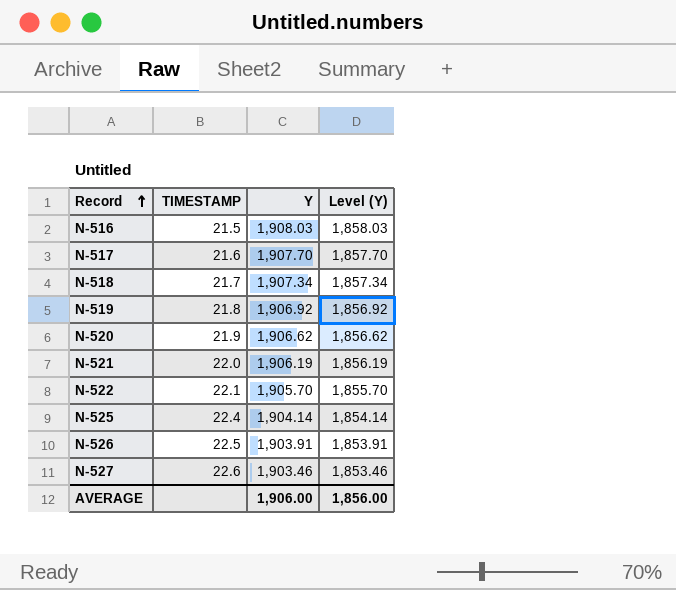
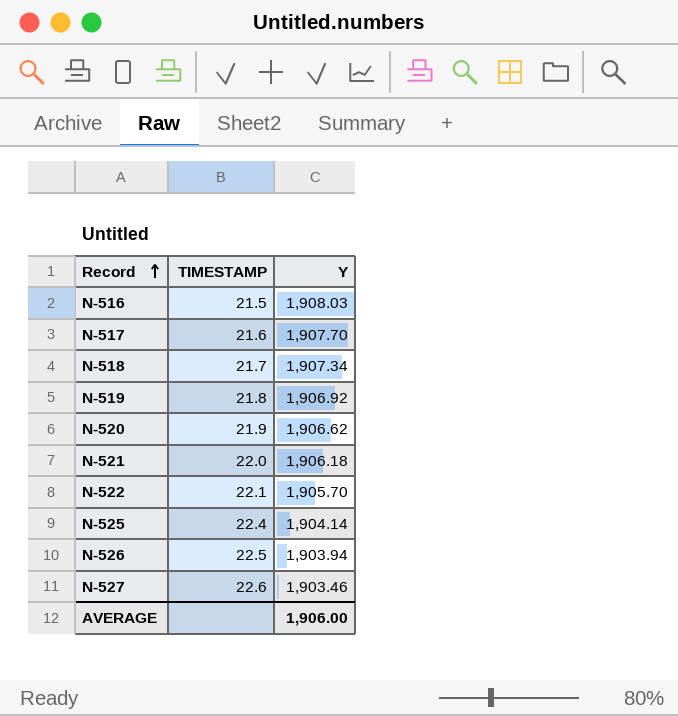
column Level (Y) | formula: [Y] - 50 -> none
N-521 | Y: 1,906.19 -> 1,906.18
N-526 | Y: 1,903.91 -> 1,903.94

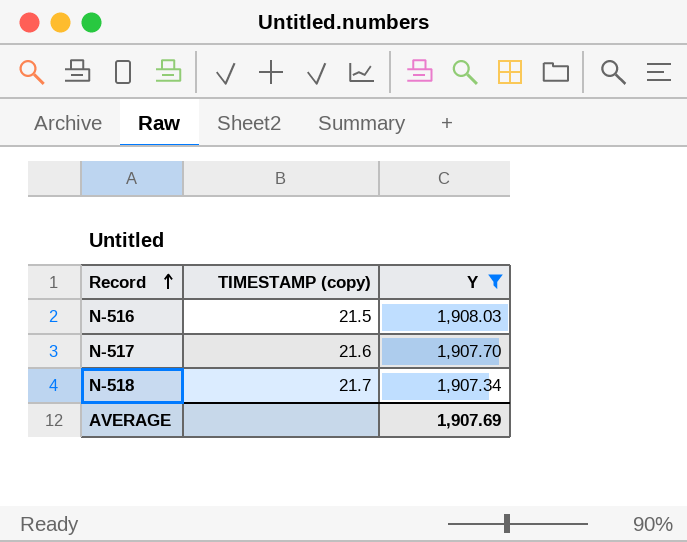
filter: none -> Y >= 1,907.34
column name: TIMESTAMP -> TIMESTAMP (copy)
AVERAGE | Y: 1,906.00 -> 1,907.69

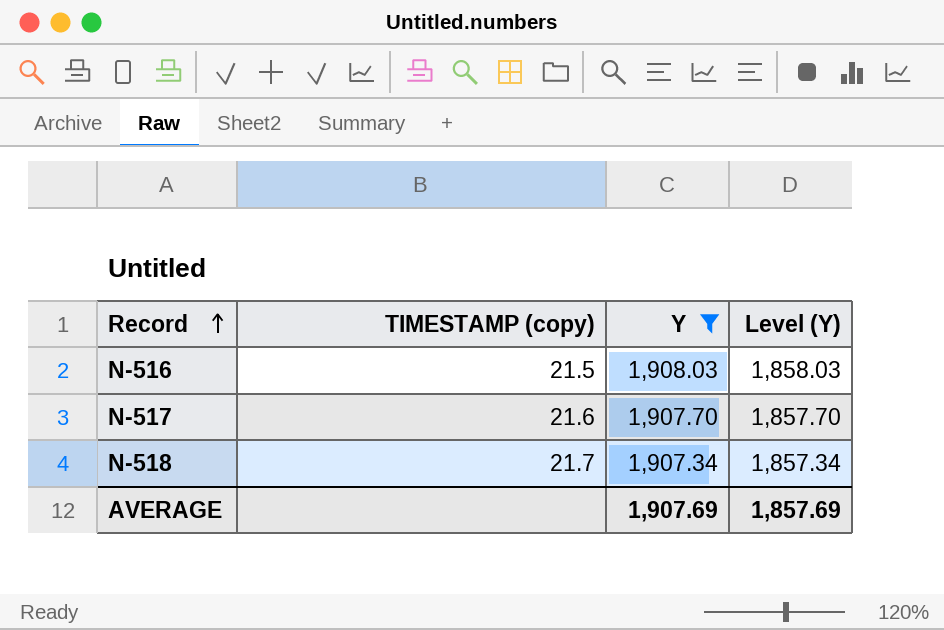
column Level (Y) | formula: none -> [Y] - 50

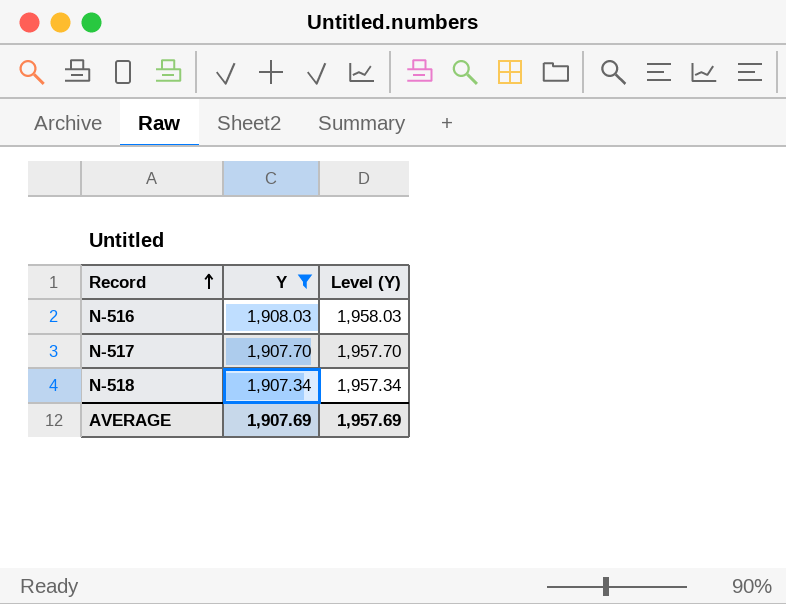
column TIMESTAMP (copy) | position: 2 -> none
column Level (Y) | formula: [Y] - 50 -> [Y] + 50
AVERAGE | Level (Y): 1,857.69 -> 1,957.69

